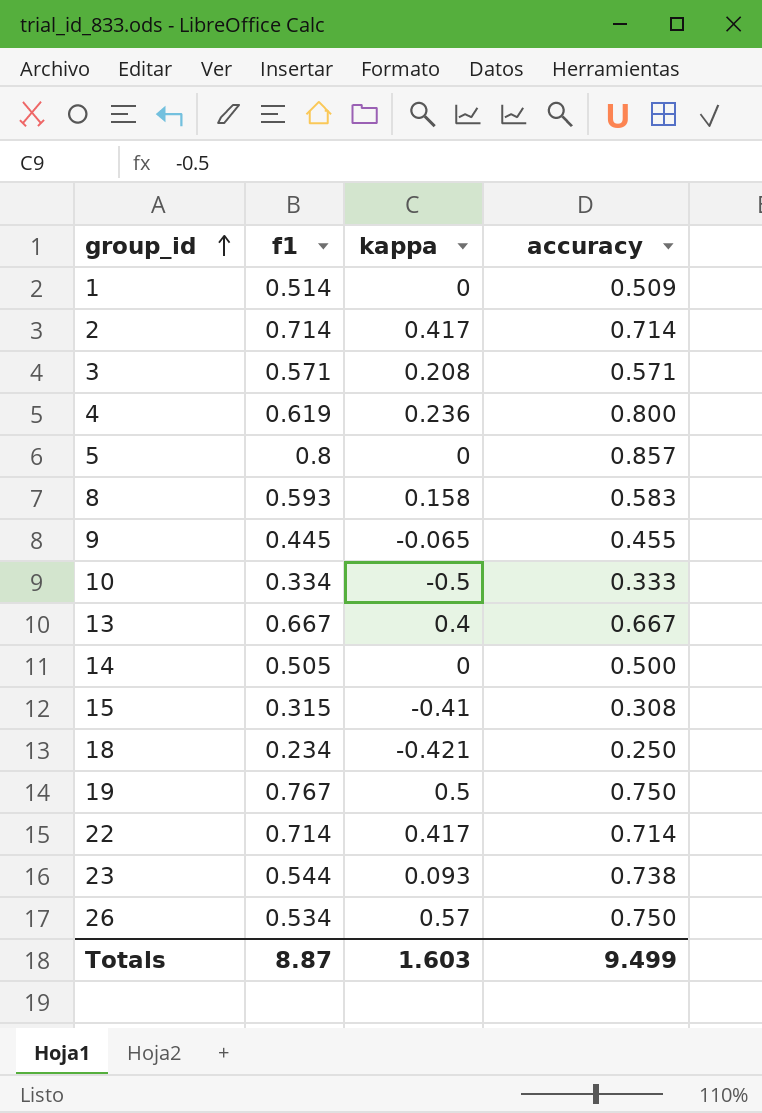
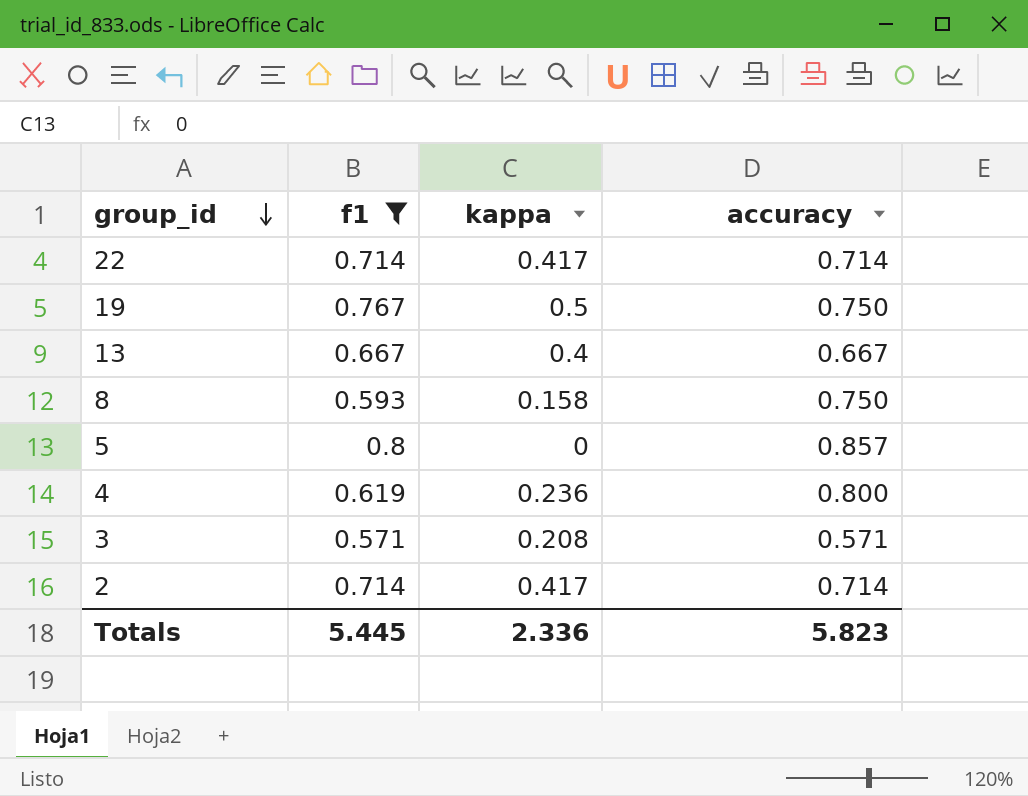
filter: none -> f1 >= 0.571
row order: group_id ascending -> group_id descending
8 | accuracy: 0.583 -> 0.750
Totals | f1: 8.87 -> 5.445
Totals | kappa: 1.603 -> 2.336
Totals | accuracy: 9.499 -> 5.823

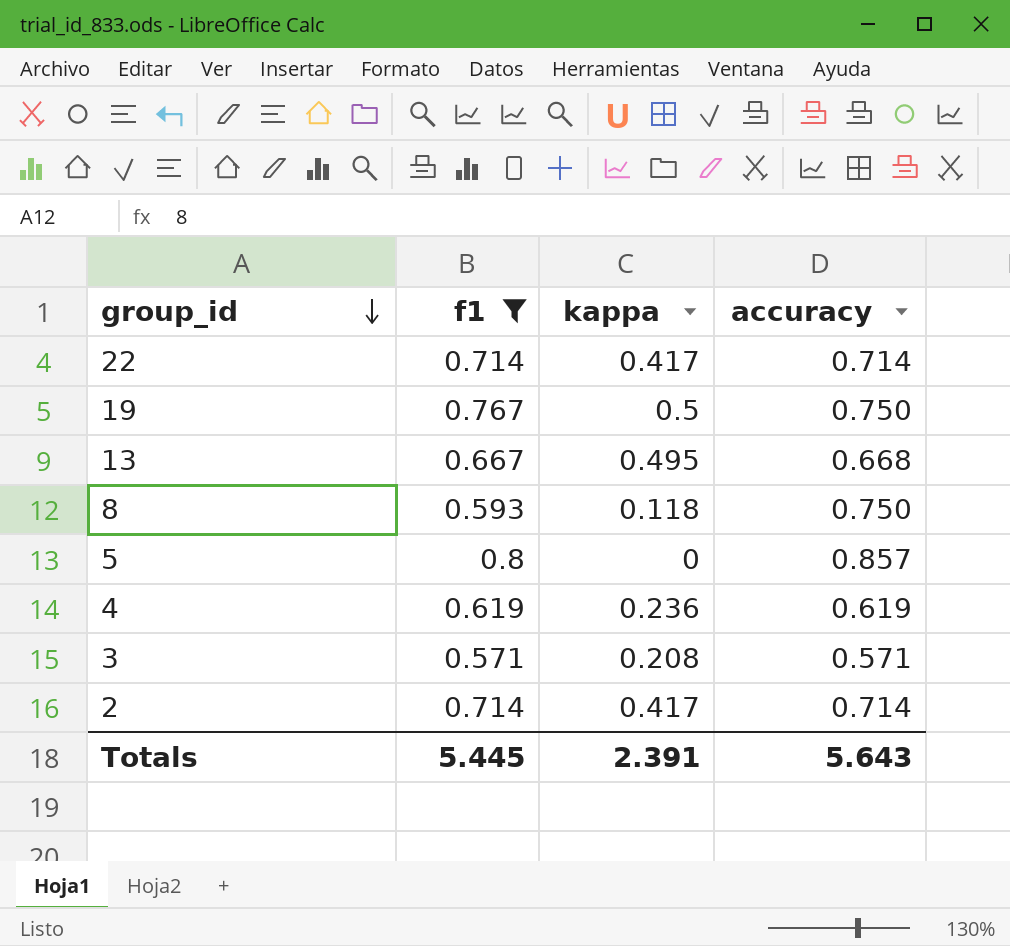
13 | kappa: 0.4 -> 0.495
13 | accuracy: 0.667 -> 0.668
8 | kappa: 0.158 -> 0.118
4 | accuracy: 0.800 -> 0.619
Totals | kappa: 2.336 -> 2.391
Totals | accuracy: 5.823 -> 5.643

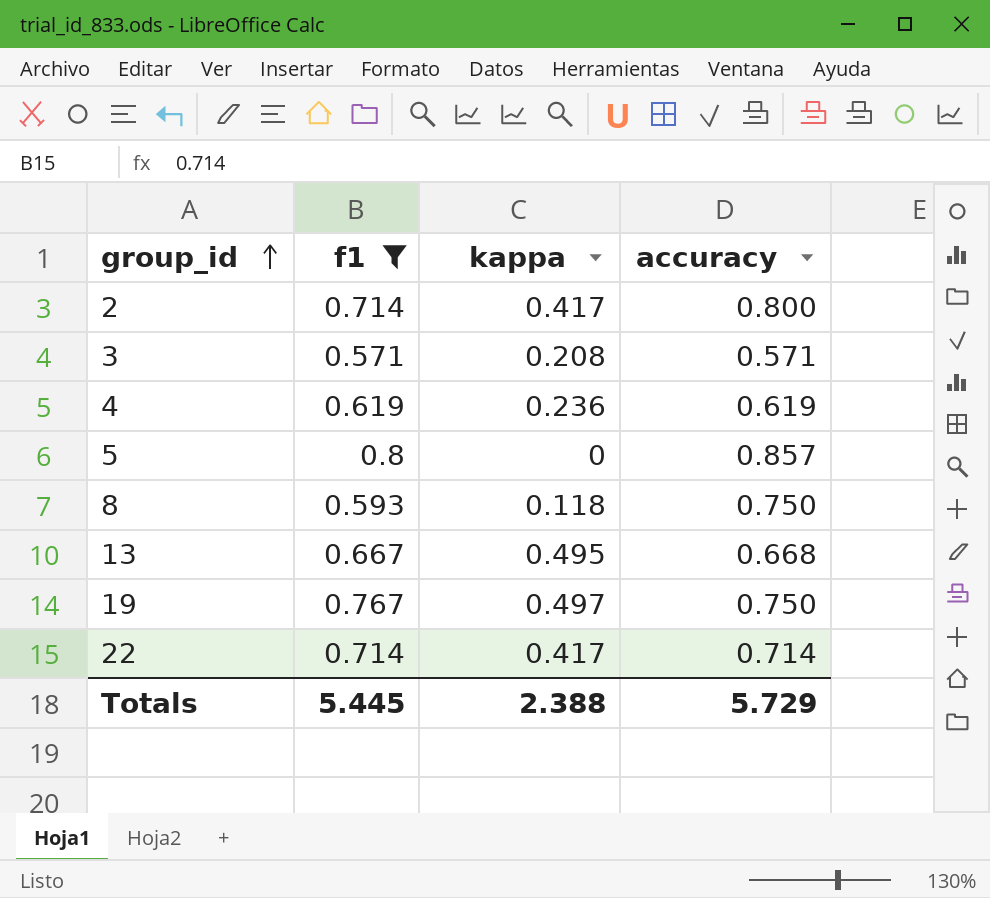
row order: group_id descending -> group_id ascending
2 | accuracy: 0.714 -> 0.800
19 | kappa: 0.5 -> 0.497
Totals | kappa: 2.391 -> 2.388
Totals | accuracy: 5.643 -> 5.729

